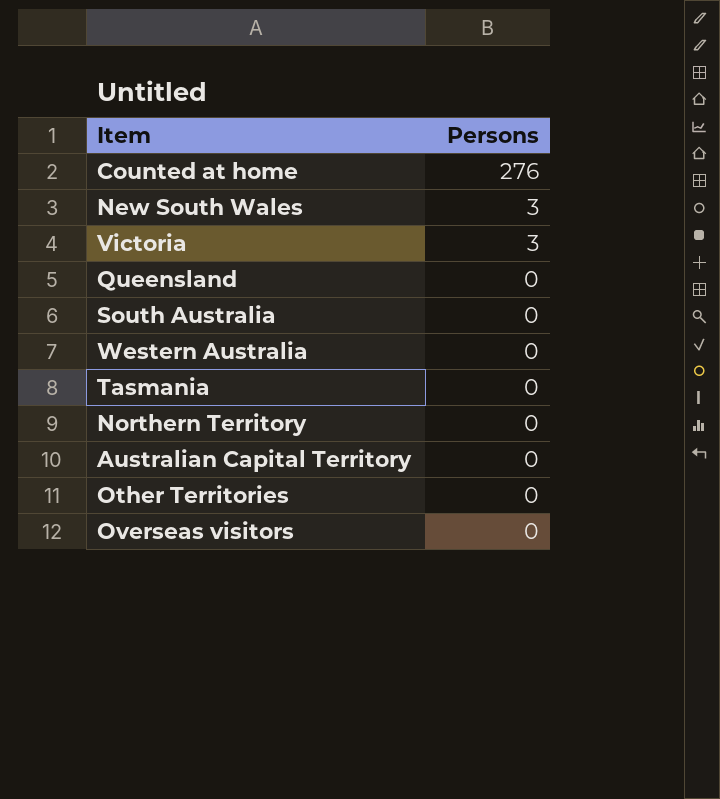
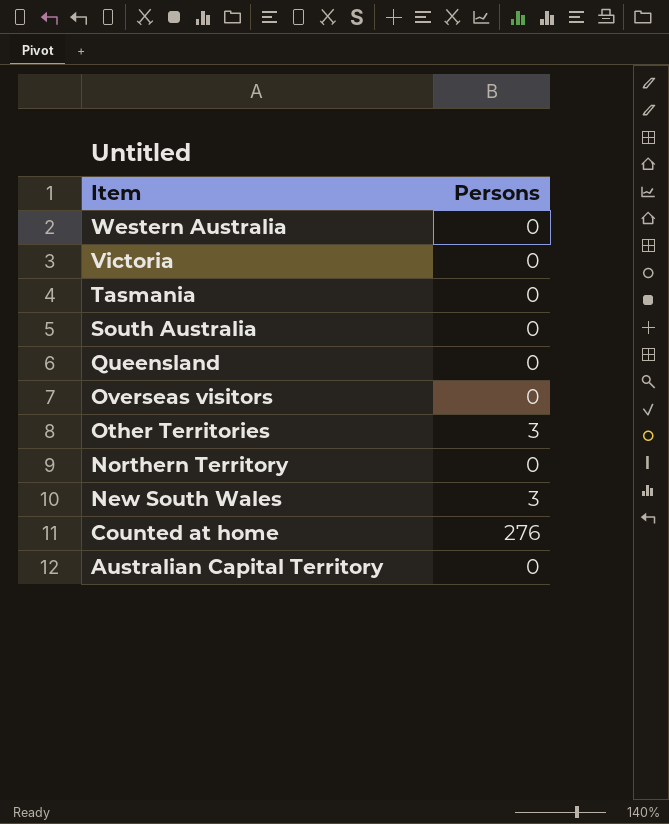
row order: Persons descending -> Item descending
Victoria | Persons: 3 -> 0
Other Territories | Persons: 0 -> 3

